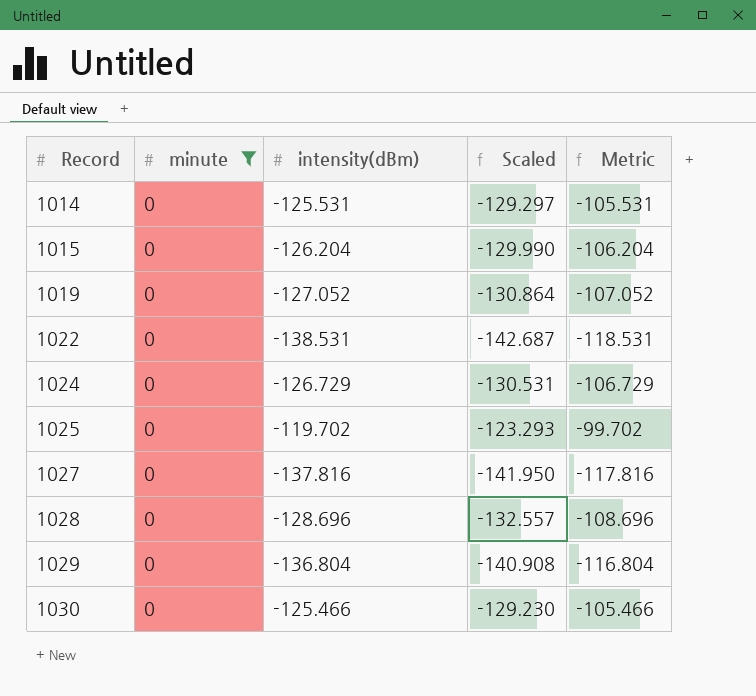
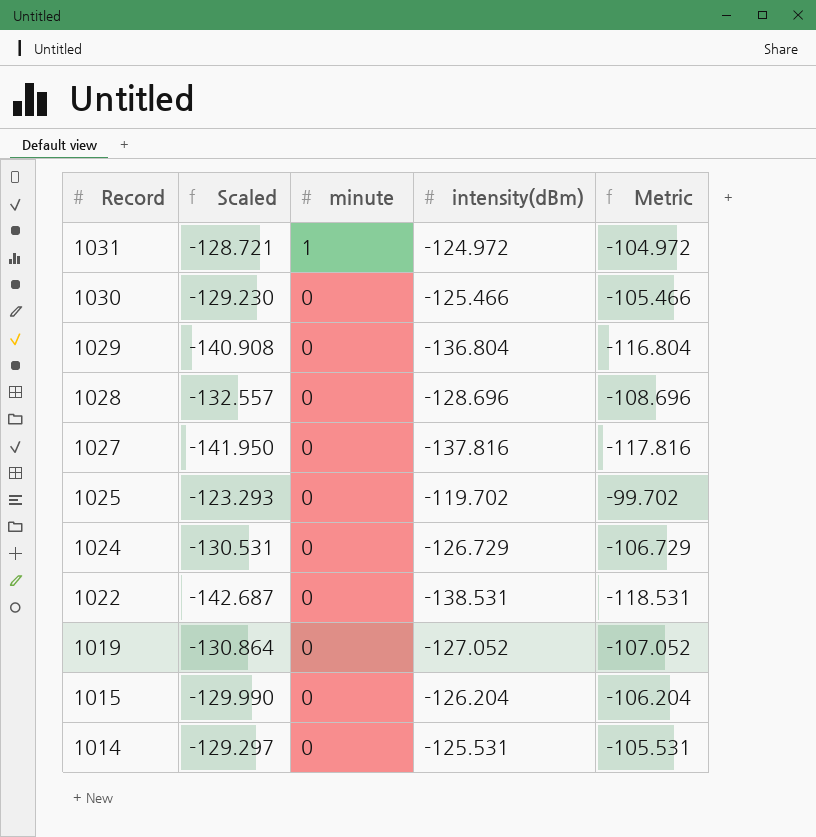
filter: minute = 0 -> none
row order: Record ascending -> Record descending
column Scaled | position: 4 -> 2

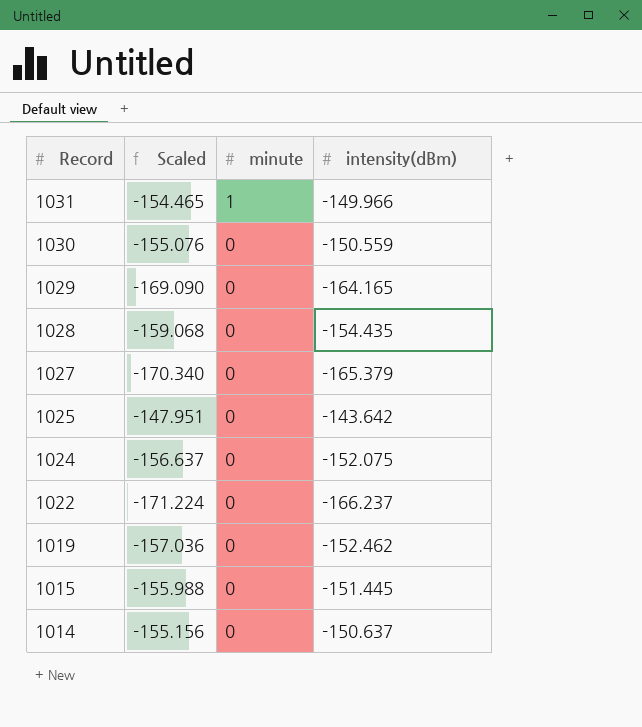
column Metric | formula: [intensity(dBm)] + 20 -> none
1031 | Scaled: -128.721 -> -154.465
1031 | intensity(dBm): -124.972 -> -149.966
1030 | Scaled: -129.230 -> -155.076
1030 | intensity(dBm): -125.466 -> -150.559
1029 | Scaled: -140.908 -> -169.090
1029 | intensity(dBm): -136.804 -> -164.165
1028 | Scaled: -132.557 -> -159.068
1028 | intensity(dBm): -128.696 -> -154.435
1027 | Scaled: -141.950 -> -170.340
1027 | intensity(dBm): -137.816 -> -165.379
1025 | Scaled: -123.293 -> -147.951
1025 | intensity(dBm): -119.702 -> -143.642
1024 | Scaled: -130.531 -> -156.637
1024 | intensity(dBm): -126.729 -> -152.075
1022 | Scaled: -142.687 -> -171.224
1022 | intensity(dBm): -138.531 -> -166.237
1019 | Scaled: -130.864 -> -157.036
1019 | intensity(dBm): -127.052 -> -152.462
1015 | Scaled: -129.990 -> -155.988
1015 | intensity(dBm): -126.204 -> -151.445
1014 | Scaled: -129.297 -> -155.156
1014 | intensity(dBm): -125.531 -> -150.637

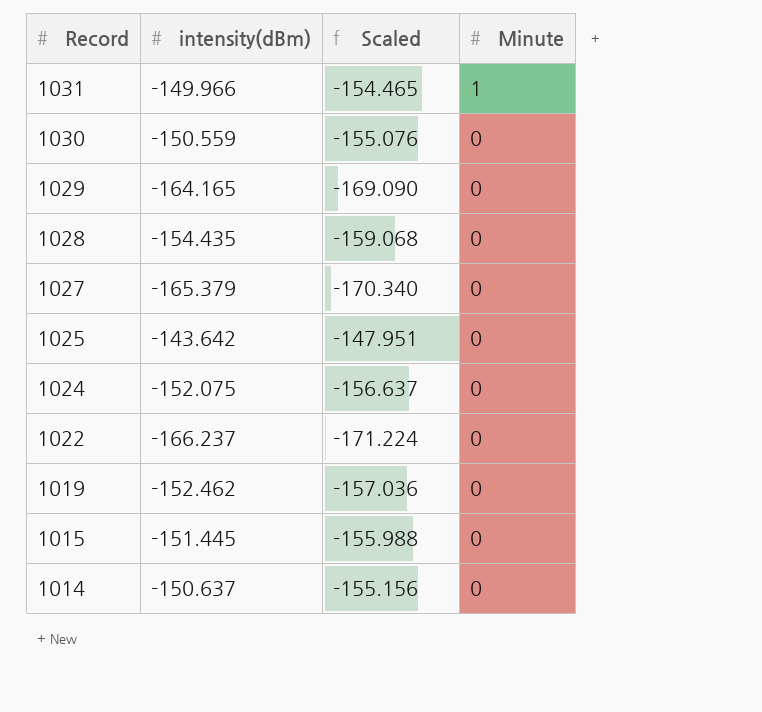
column intensity(dBm) | position: 4 -> 2
column name: minute -> Minute

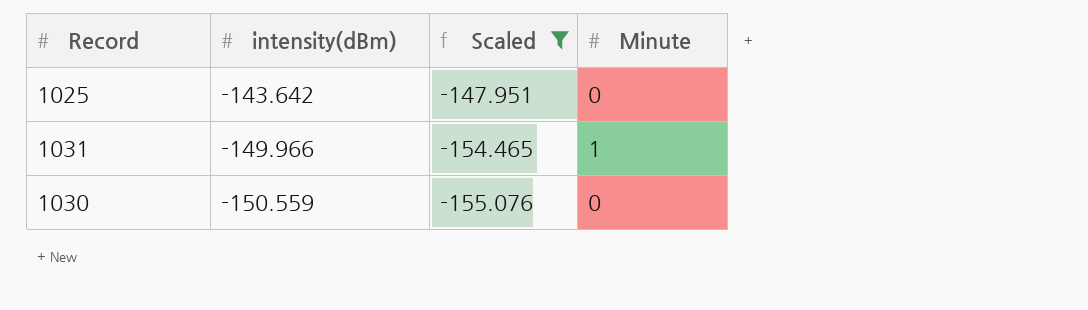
filter: none -> Scaled >= -155.076
row order: Record descending -> intensity(dBm) descending

